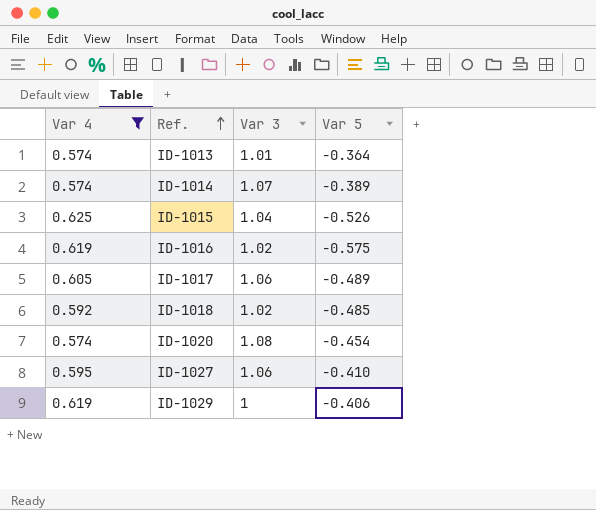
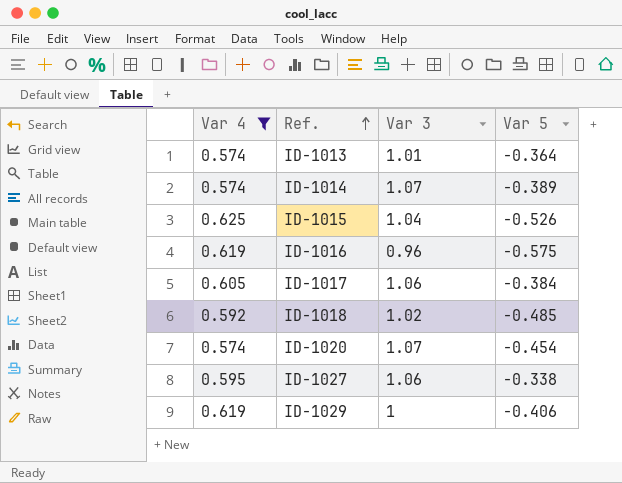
ID-1016 | Var 3: 1.02 -> 0.96
ID-1017 | Var 5: -0.489 -> -0.384
ID-1020 | Var 3: 1.08 -> 1.07
ID-1027 | Var 5: -0.410 -> -0.338

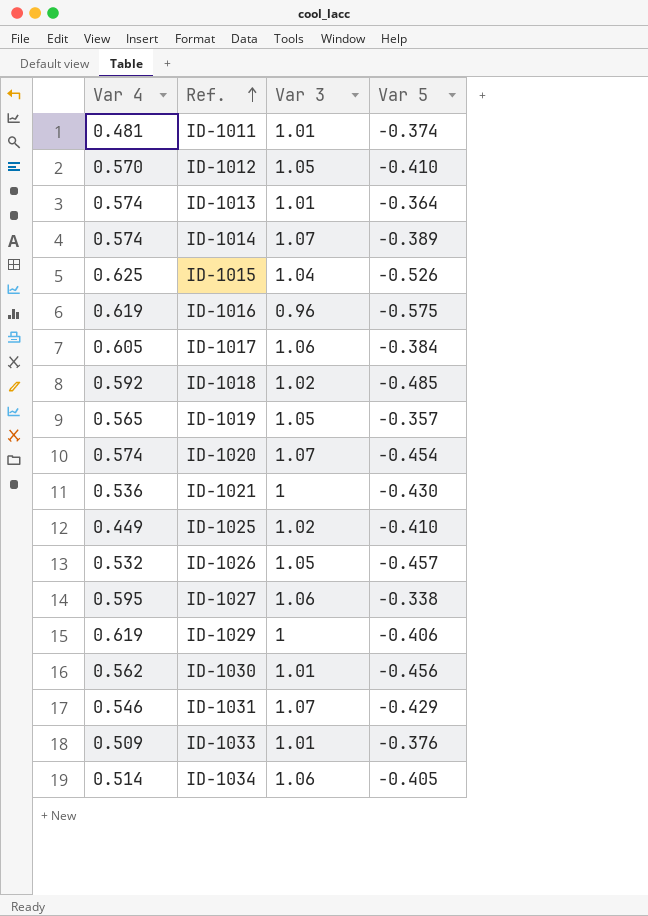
filter: Var 4 >= 0.574 -> none

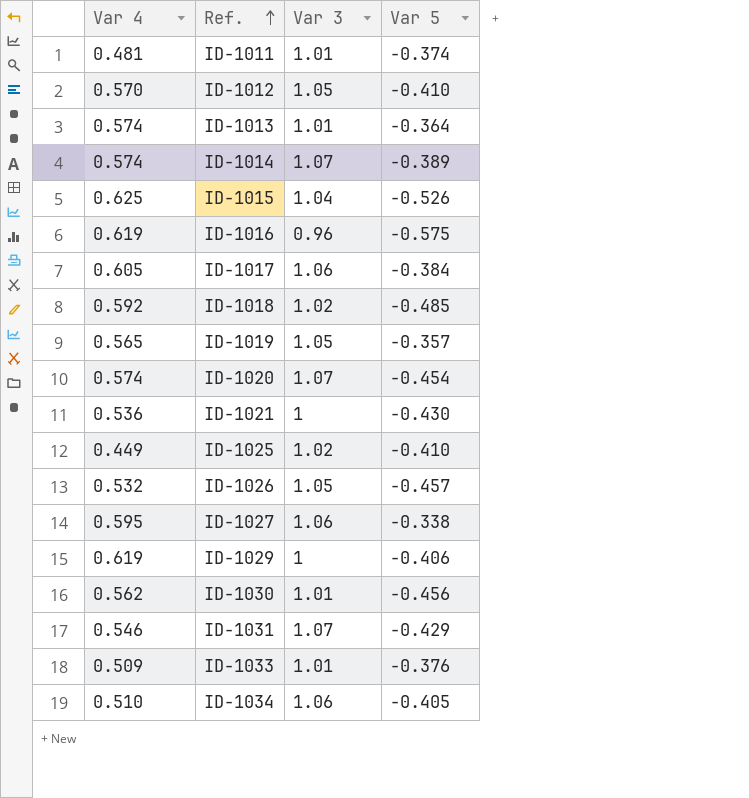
ID-1034 | Var 4: 0.514 -> 0.510

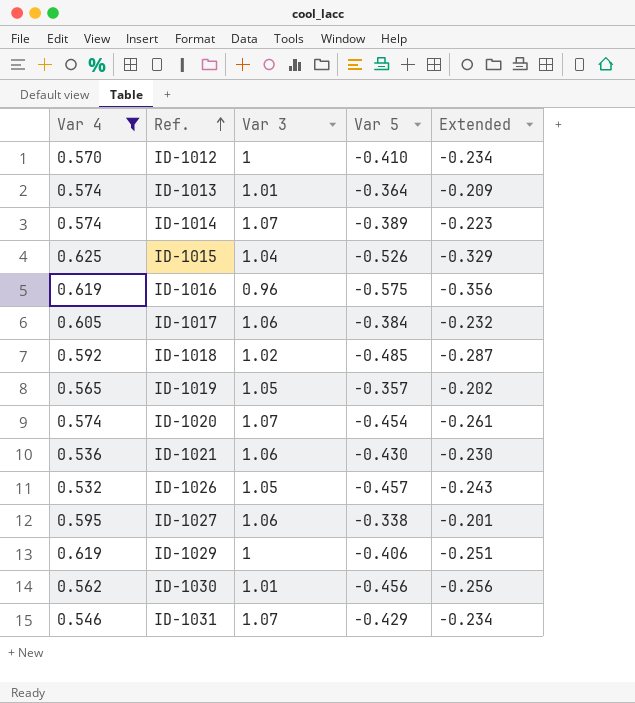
filter: none -> Var 4 >= 0.532
column Extended | formula: none -> [Var 4] * [Var 5]
ID-1012 | Var 3: 1.05 -> 1
ID-1021 | Var 3: 1 -> 1.06

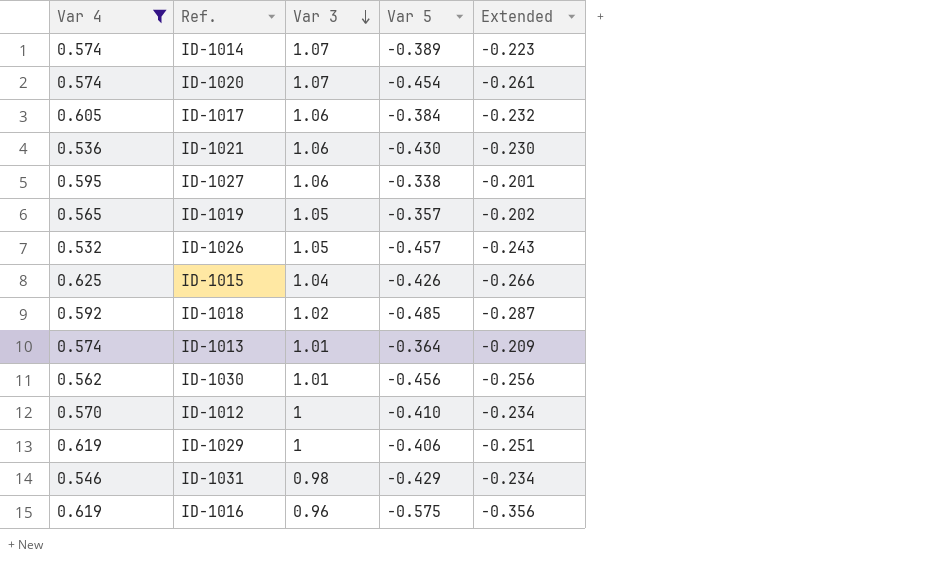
row order: Ref. ascending -> Var 3 descending
ID-1015 | Var 5: -0.526 -> -0.426
ID-1015 | Extended: -0.329 -> -0.266
ID-1031 | Var 3: 1.07 -> 0.98

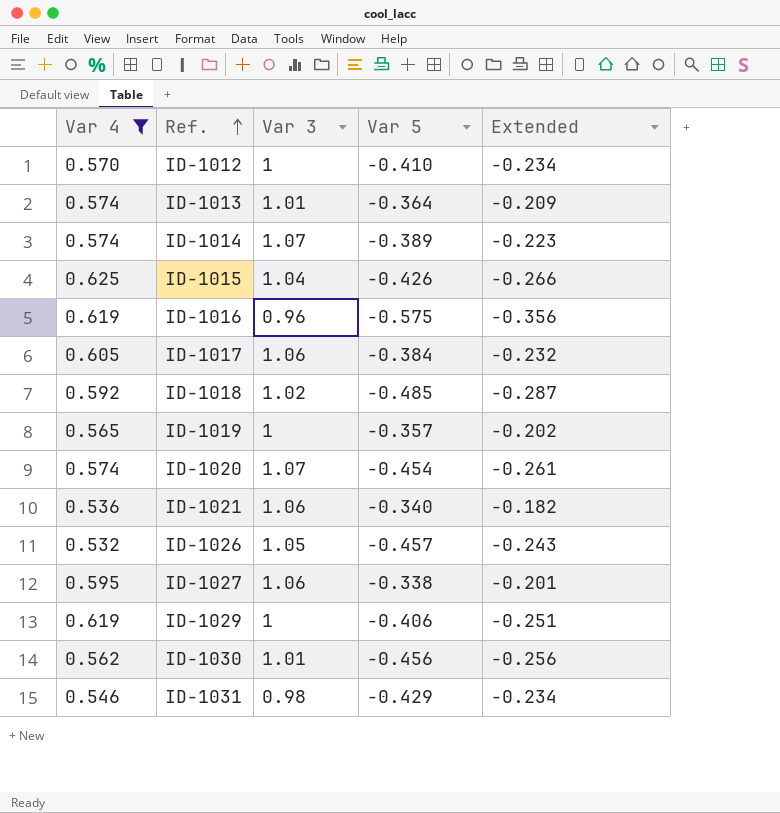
row order: Var 3 descending -> Ref. ascending
ID-1019 | Var 3: 1.05 -> 1
ID-1021 | Var 5: -0.430 -> -0.340
ID-1021 | Extended: -0.230 -> -0.182

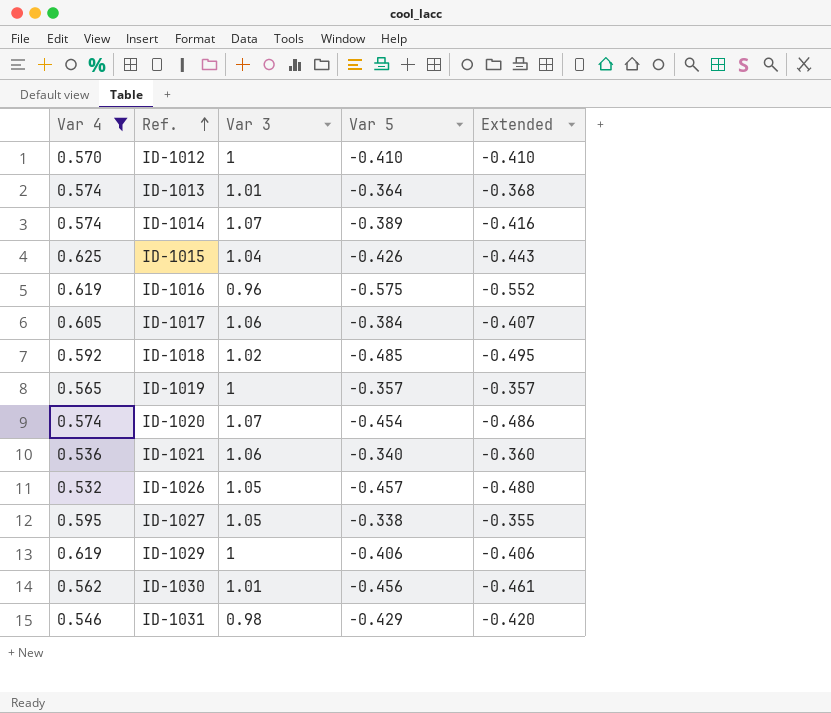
column Extended | formula: [Var 4] * [Var 5] -> [Var 3] * [Var 5]
ID-1027 | Var 3: 1.06 -> 1.05

